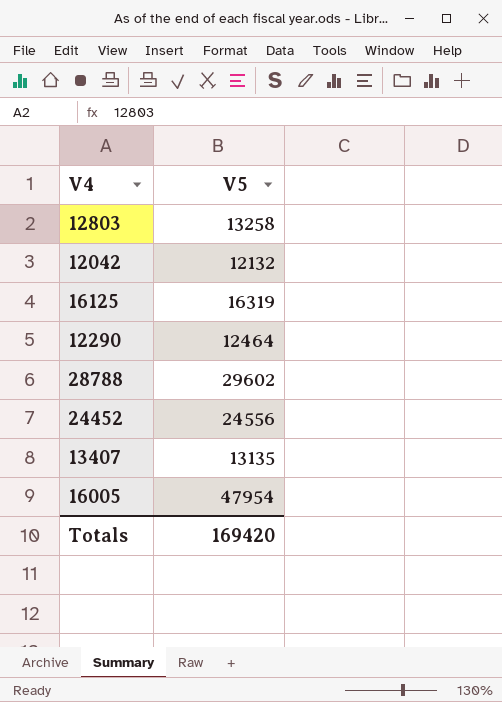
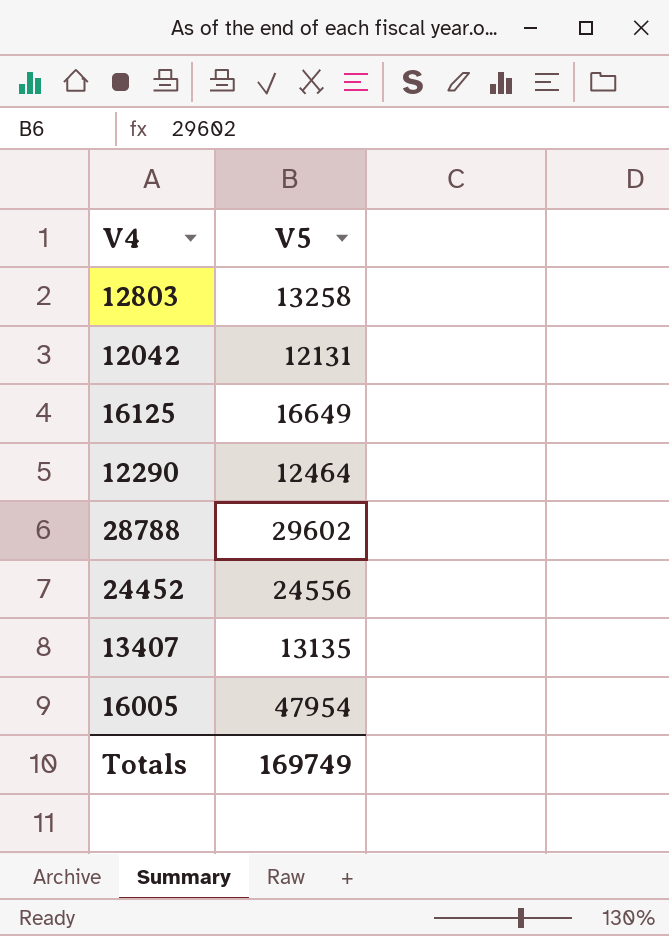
12042 | V5: 12132 -> 12131
16125 | V5: 16319 -> 16649
Totals | V5: 169420 -> 169749

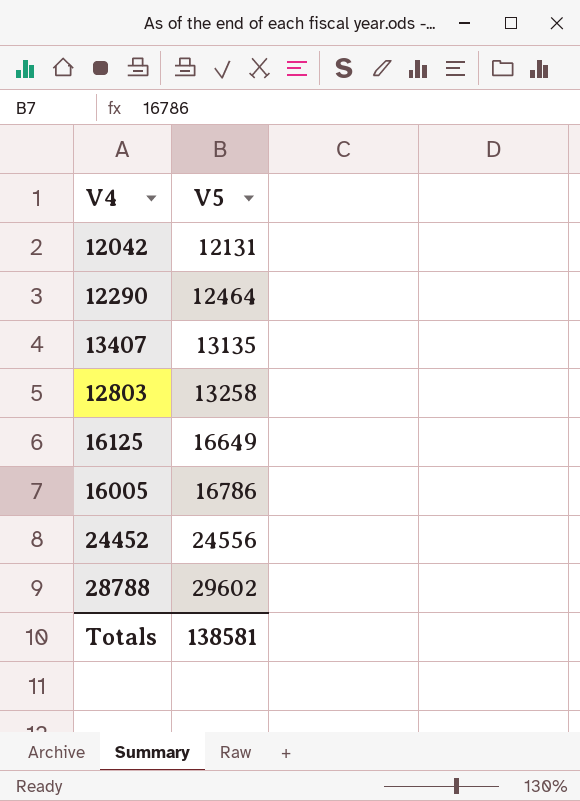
row order: none -> V5 ascending
16005 | V5: 47954 -> 16786
Totals | V5: 169749 -> 138581

